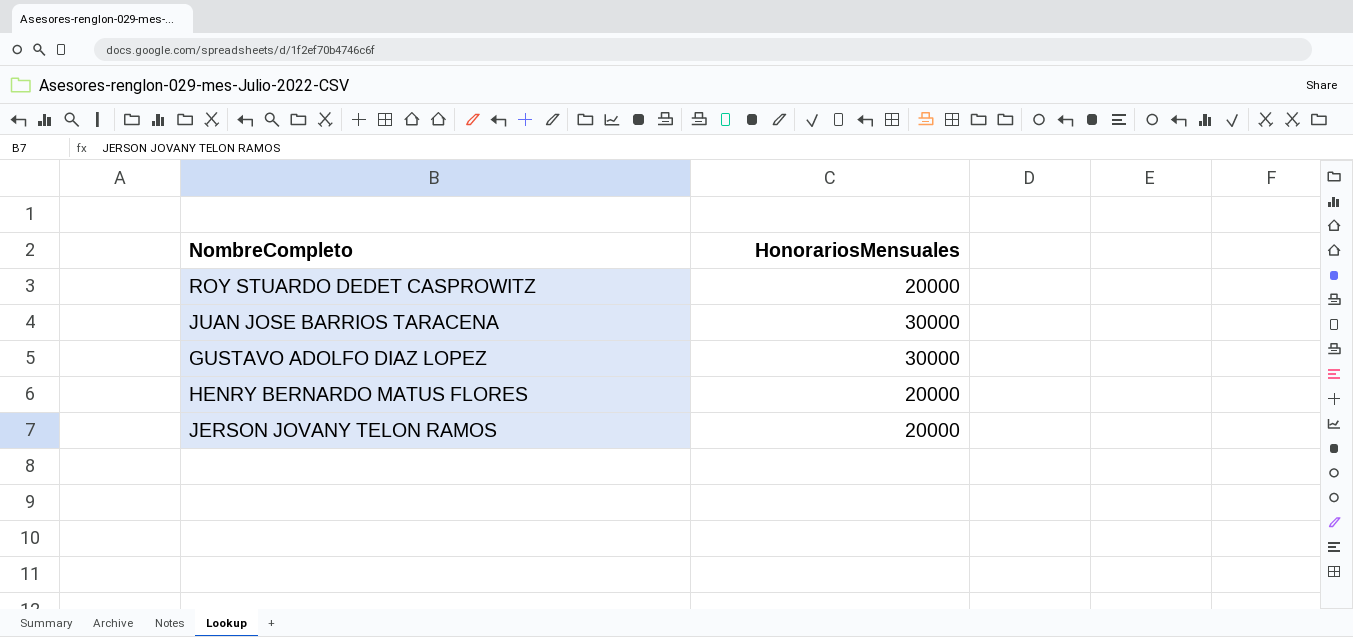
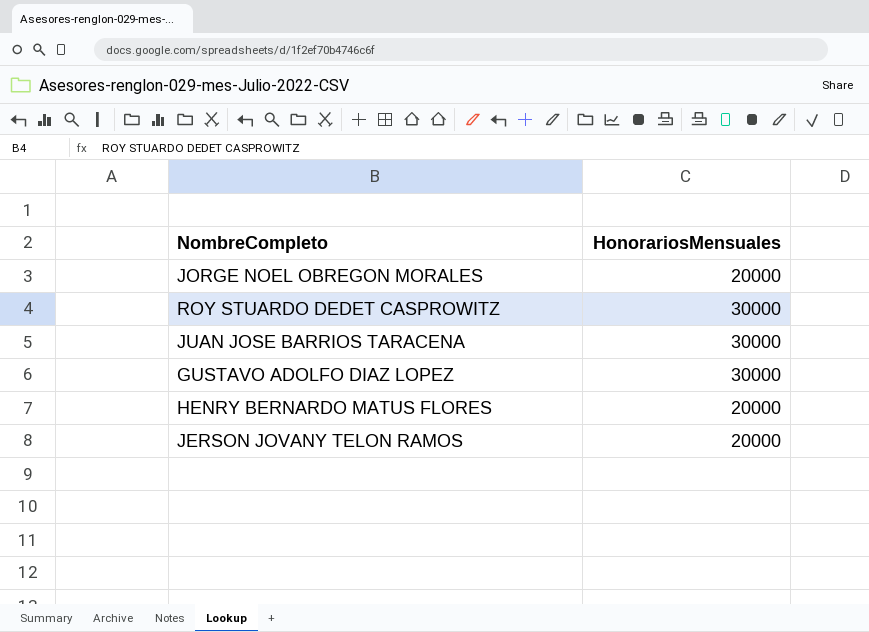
row JORGE NOEL OBREGON MORALES: none -> 20000
ROY STUARDO DEDET CASPROWITZ | HonorariosMensuales: 20000 -> 30000

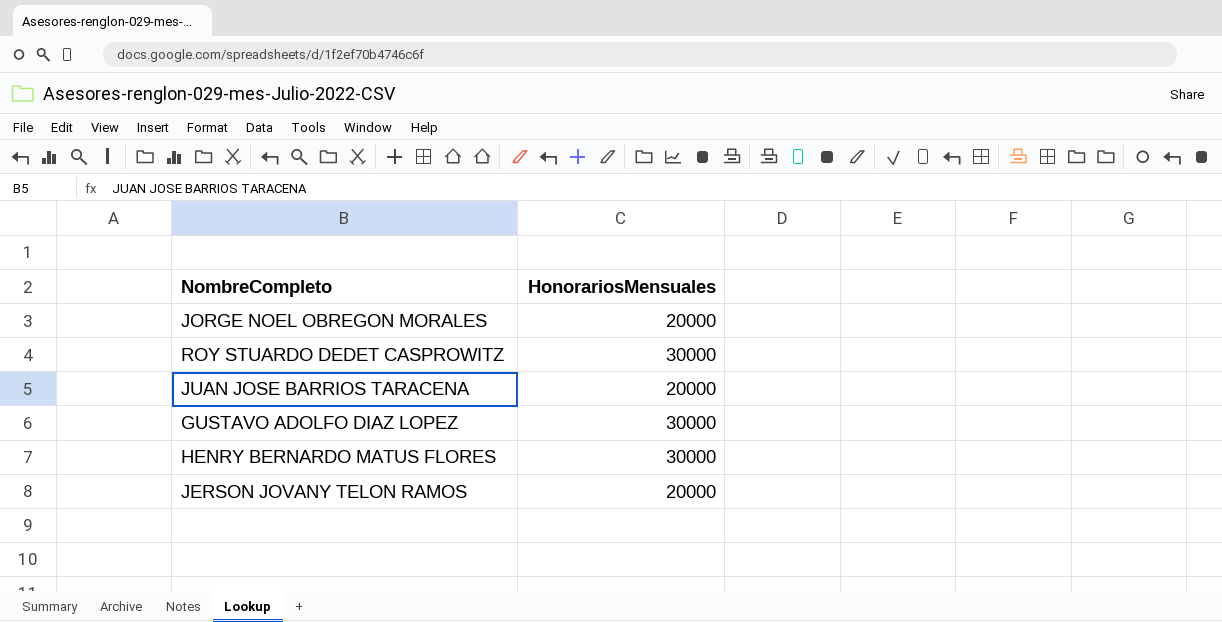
JUAN JOSE BARRIOS TARACENA | HonorariosMensuales: 30000 -> 20000
HENRY BERNARDO MATUS FLORES | HonorariosMensuales: 20000 -> 30000

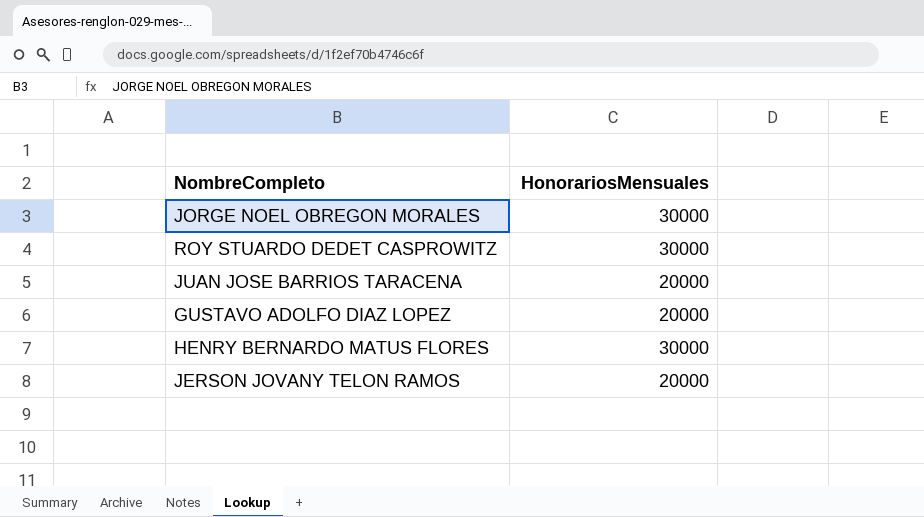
JORGE NOEL OBREGON MORALES | HonorariosMensuales: 20000 -> 30000
GUSTAVO ADOLFO DIAZ LOPEZ | HonorariosMensuales: 30000 -> 20000

